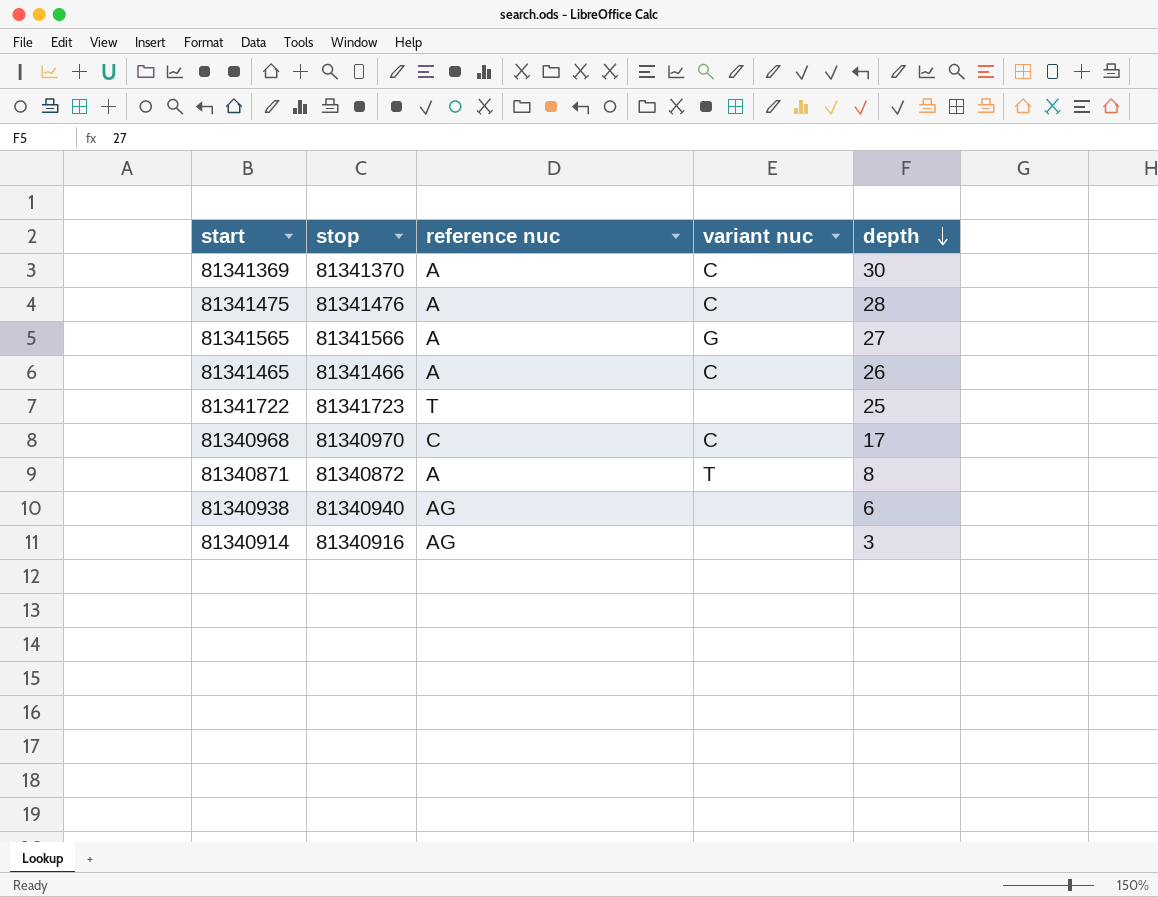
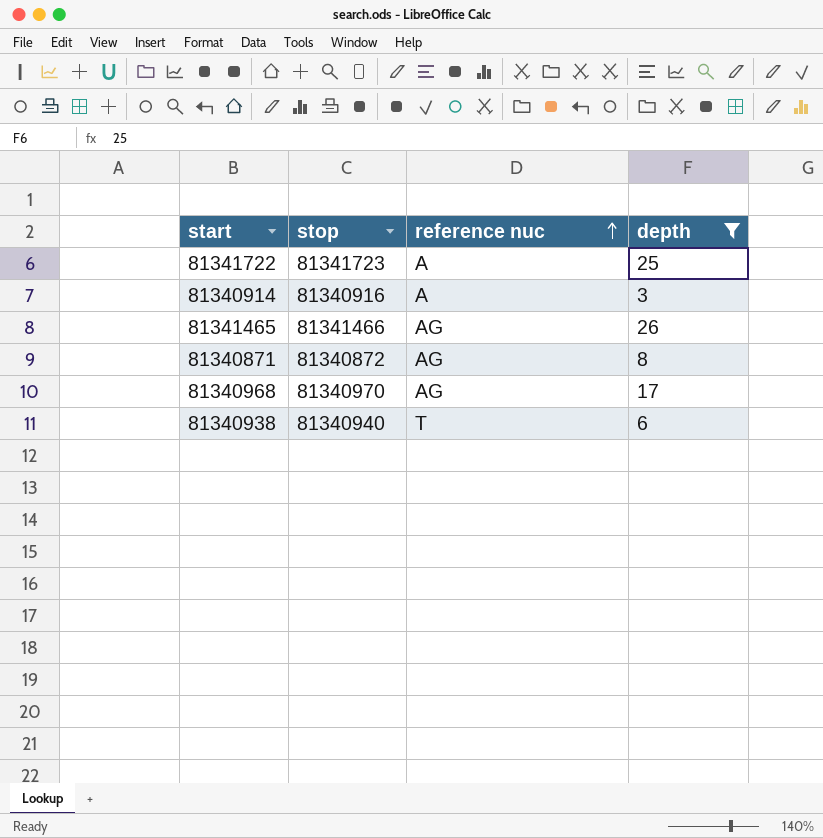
filter: none -> depth <= 26
row order: depth descending -> reference nuc ascending
column variant nuc | position: 4 -> none
81341722 | reference nuc: T -> A
81340914 | reference nuc: AG -> A
81341465 | reference nuc: A -> AG
81340871 | reference nuc: A -> AG
81340968 | reference nuc: C -> AG
81340938 | reference nuc: AG -> T

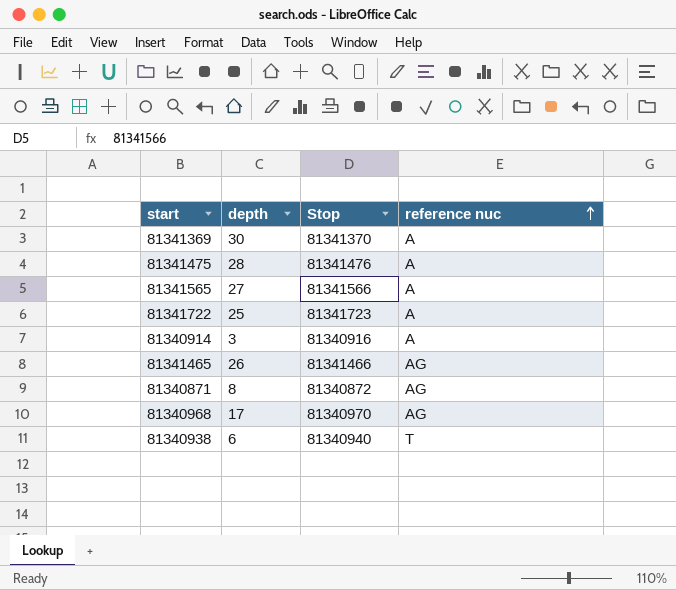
filter: depth <= 26 -> none
column depth | position: 4 -> 2
column name: stop -> Stop

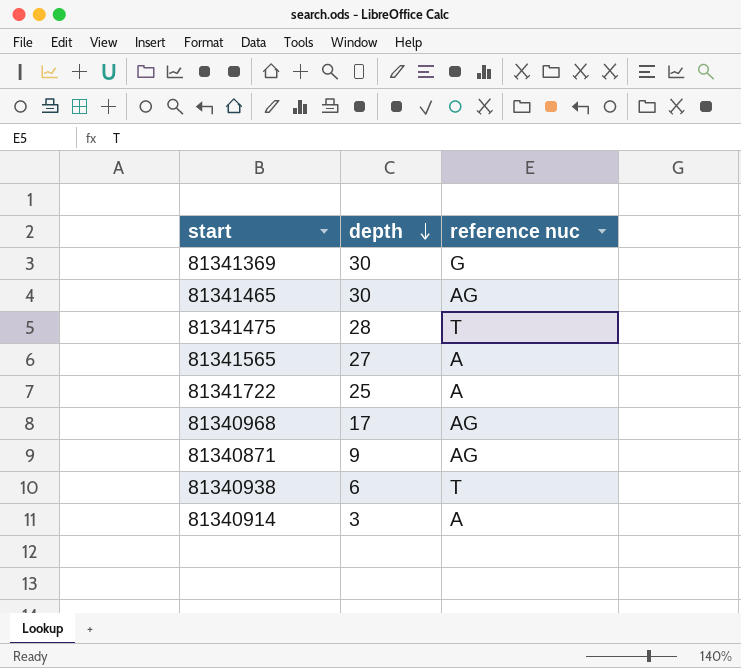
row order: reference nuc ascending -> depth descending
column Stop | position: 3 -> none
81341369 | reference nuc: A -> G
81341465 | depth: 26 -> 30
81341475 | reference nuc: A -> T
81340871 | depth: 8 -> 9

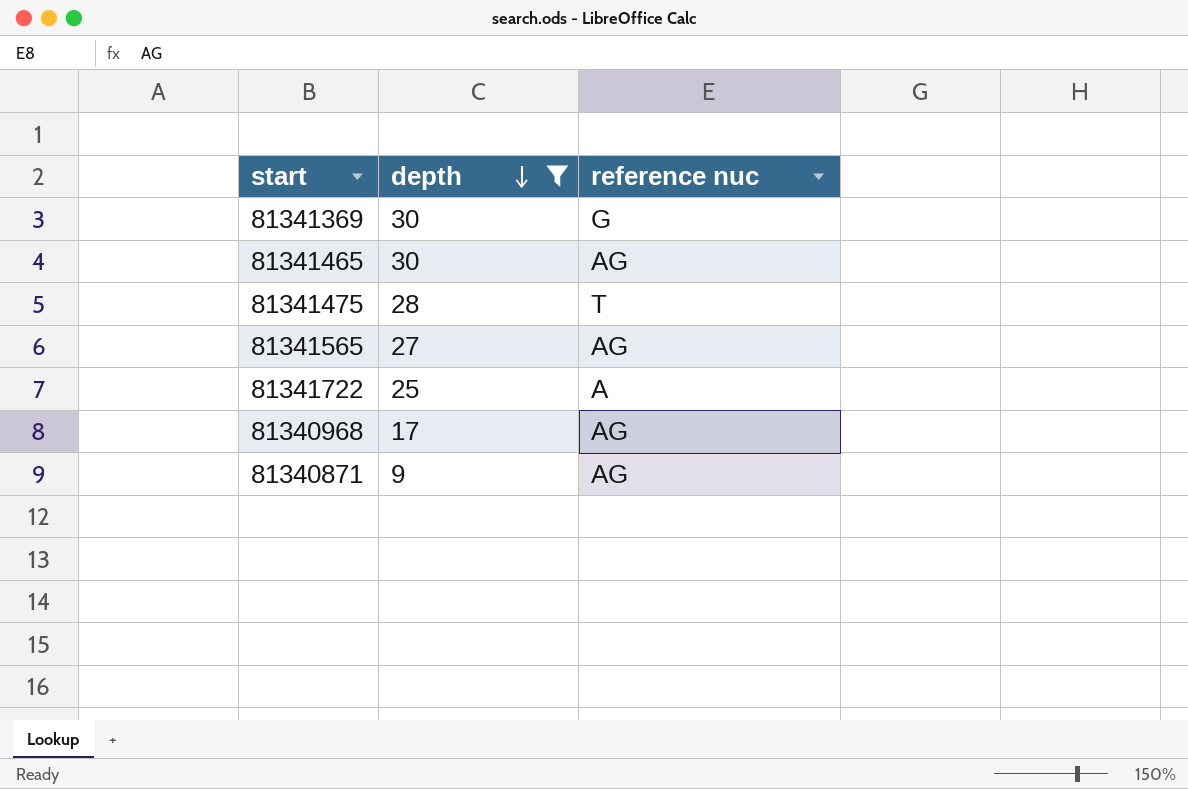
filter: none -> depth >= 9
81341565 | reference nuc: A -> AG

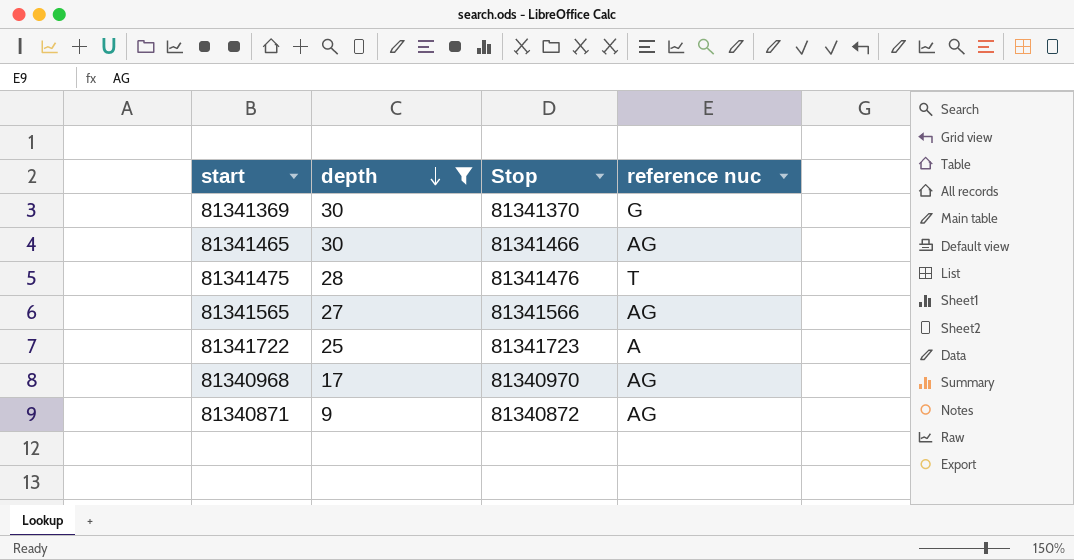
column Stop | position: none -> 3

